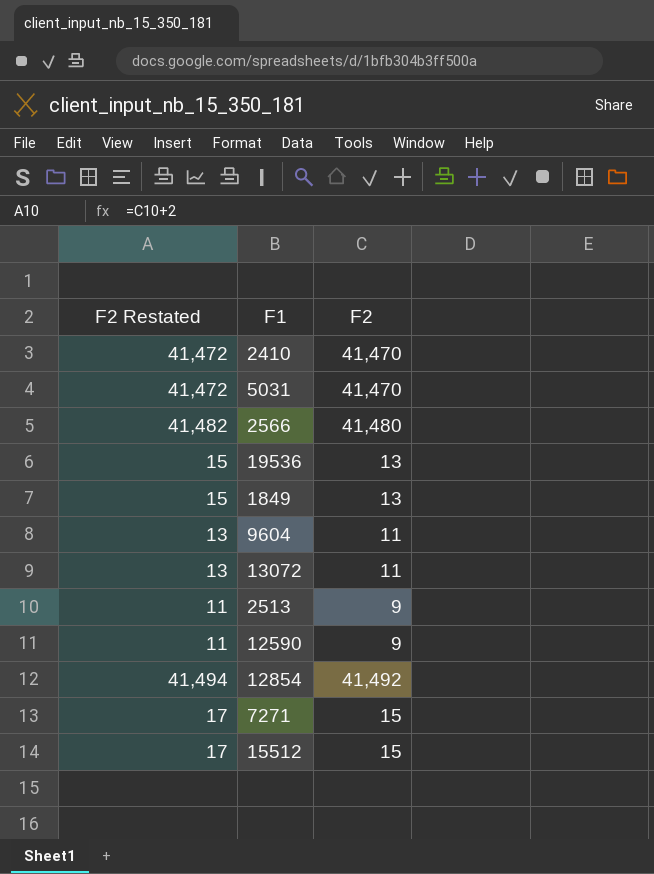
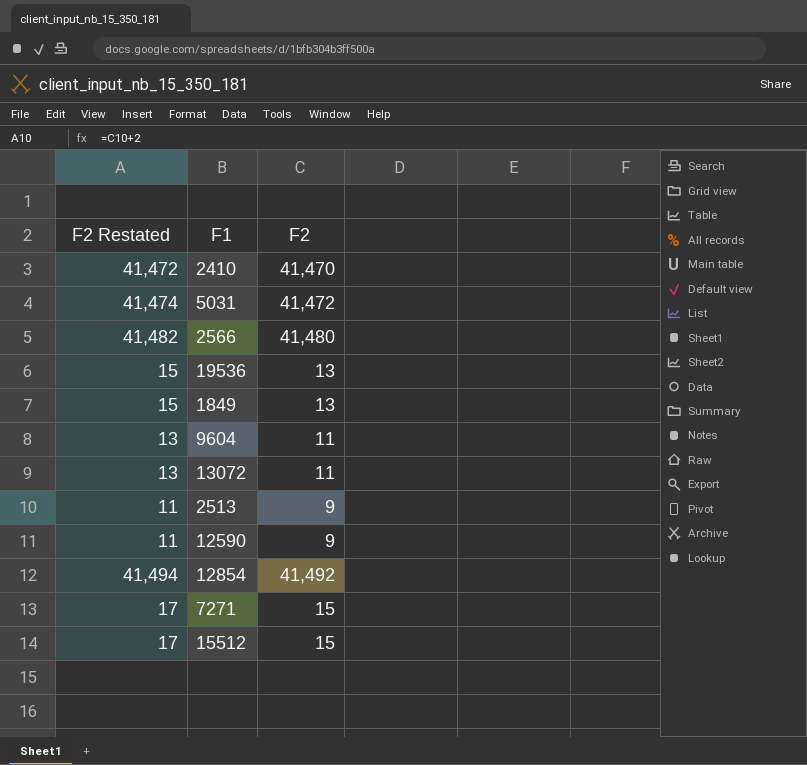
5031 | F2 Restated: 41,472 -> 41,474
5031 | F2: 41,470 -> 41,472

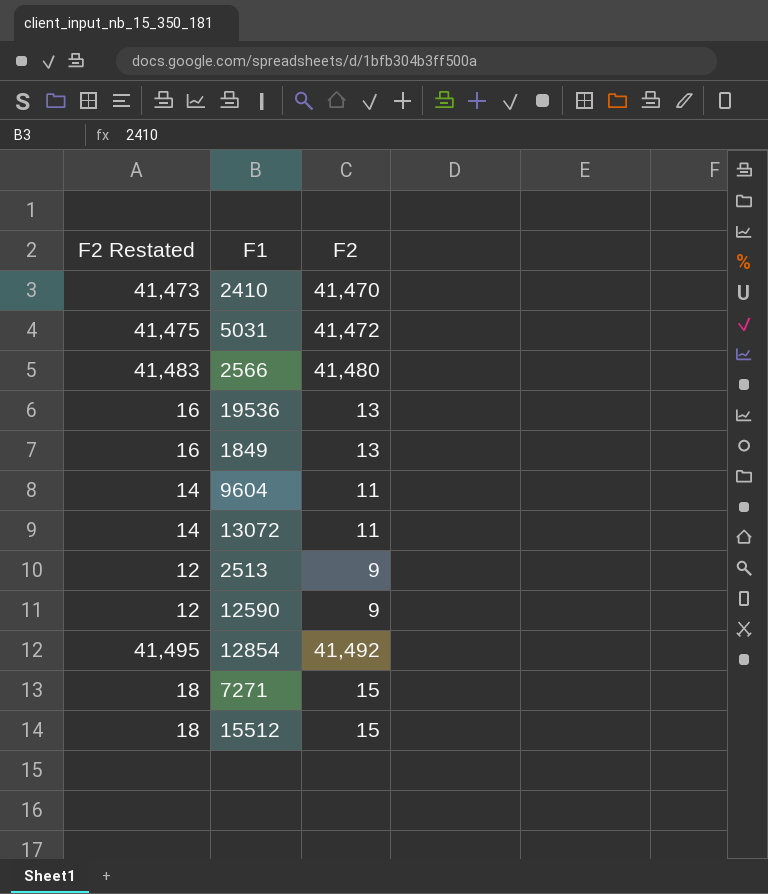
column F2 Restated | formula: [F2] + 2 -> [F2] + 3

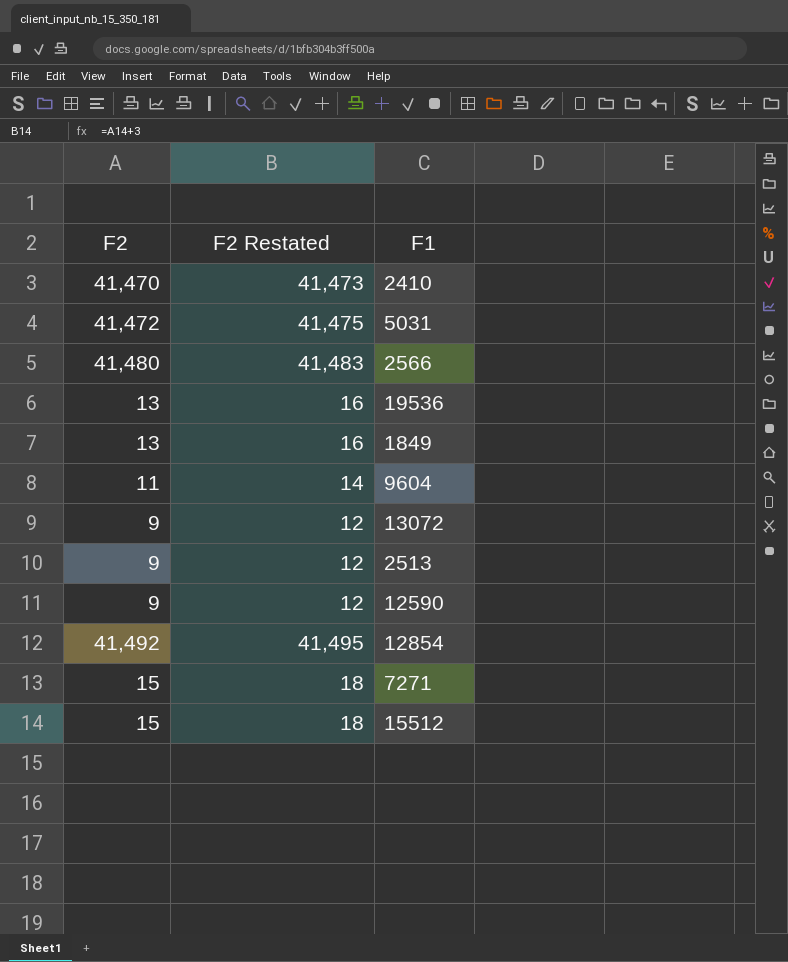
column F2 | position: 3 -> 1
13072 | F2: 11 -> 9
13072 | F2 Restated: 14 -> 12

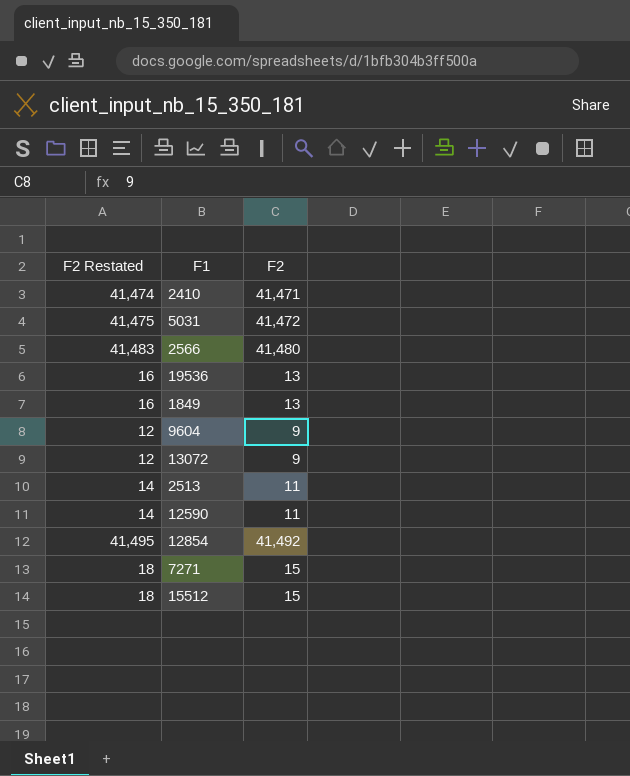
column F2 | position: 1 -> 3
2410 | F2 Restated: 41,473 -> 41,474
2410 | F2: 41,470 -> 41,471
9604 | F2 Restated: 14 -> 12
9604 | F2: 11 -> 9
2513 | F2 Restated: 12 -> 14
2513 | F2: 9 -> 11
12590 | F2 Restated: 12 -> 14
12590 | F2: 9 -> 11

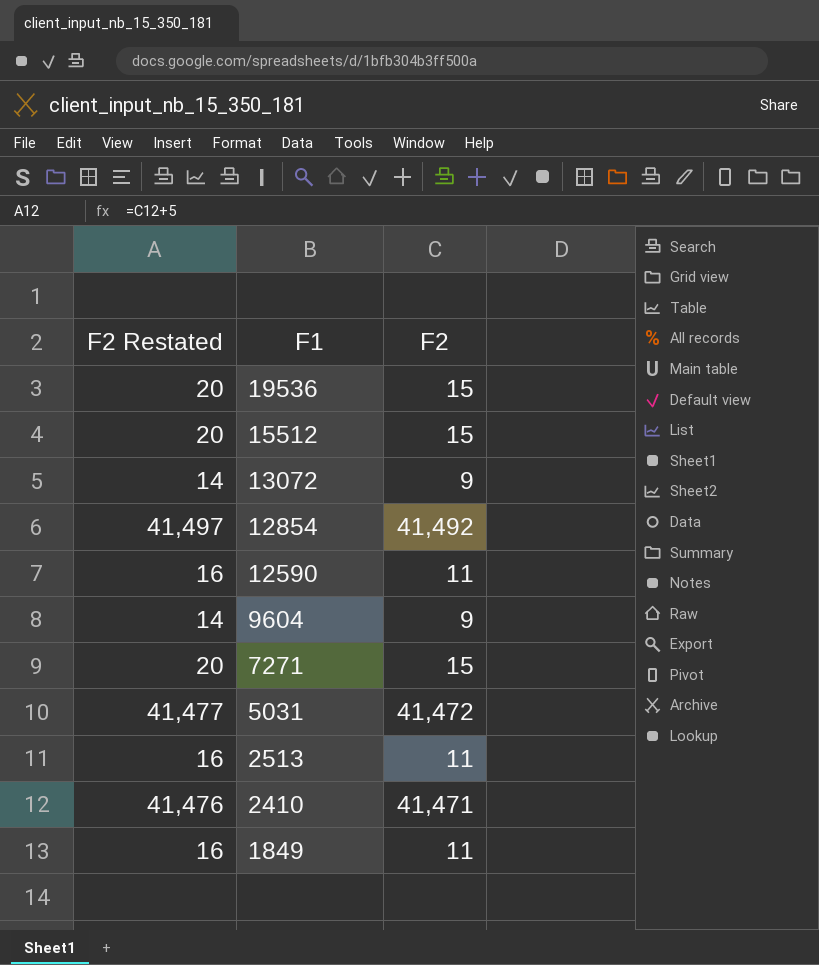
row order: none -> F1 descending
column F2 Restated | formula: [F2] + 3 -> [F2] + 5
row 2566: 41,483 | 41,480 -> none
19536 | F2: 13 -> 15
1849 | F2: 13 -> 11

